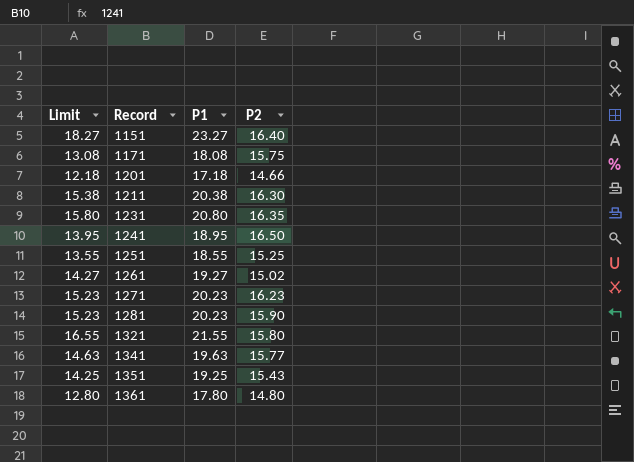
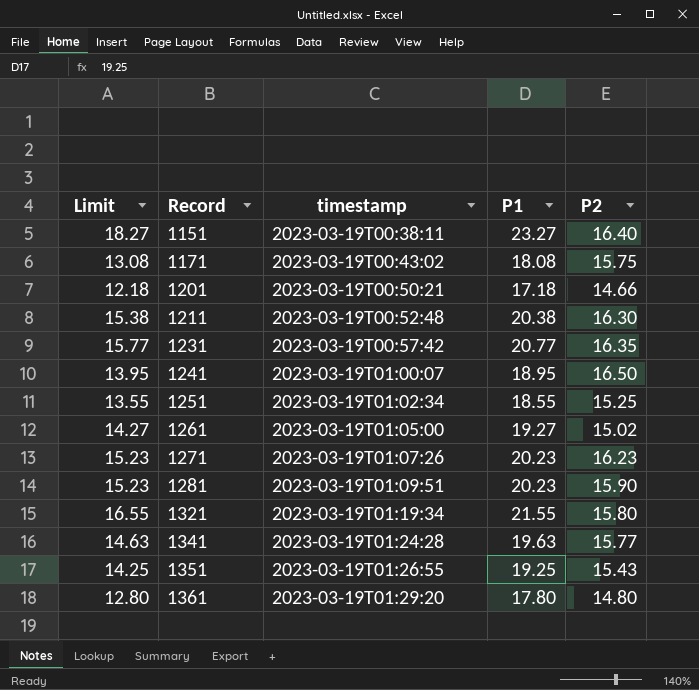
column timestamp | position: none -> 3
1231 | Limit: 15.80 -> 15.77
1231 | P1: 20.80 -> 20.77

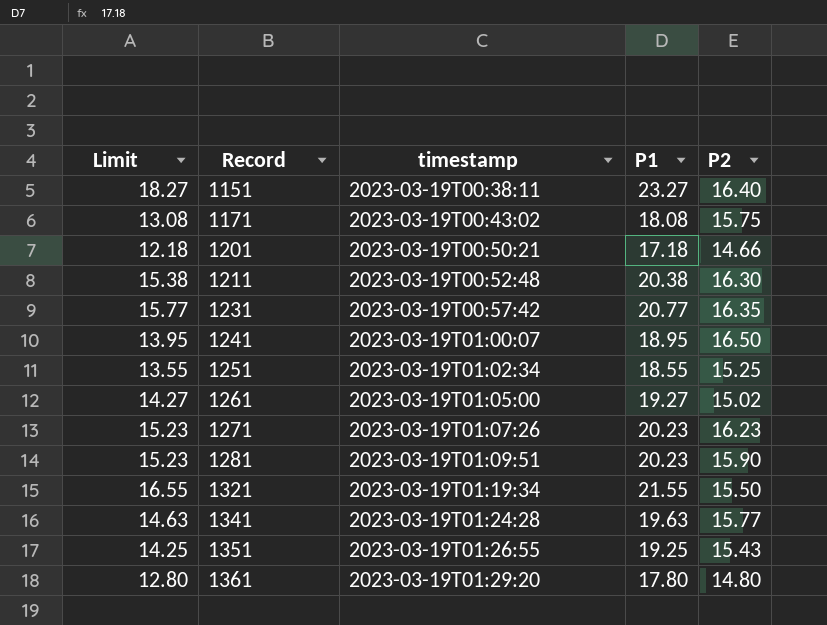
1321 | P2: 15.80 -> 15.50

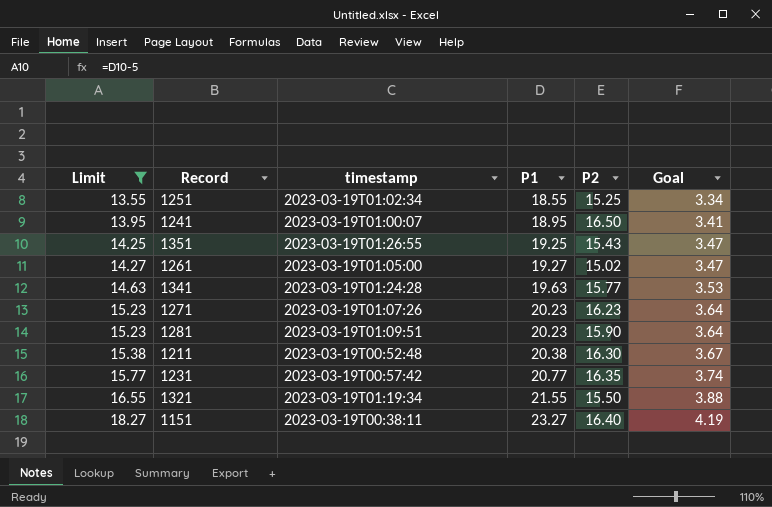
filter: none -> Limit >= 13.55
row order: Record ascending -> Limit ascending
column Goal | formula: none -> [P1] * 0.18

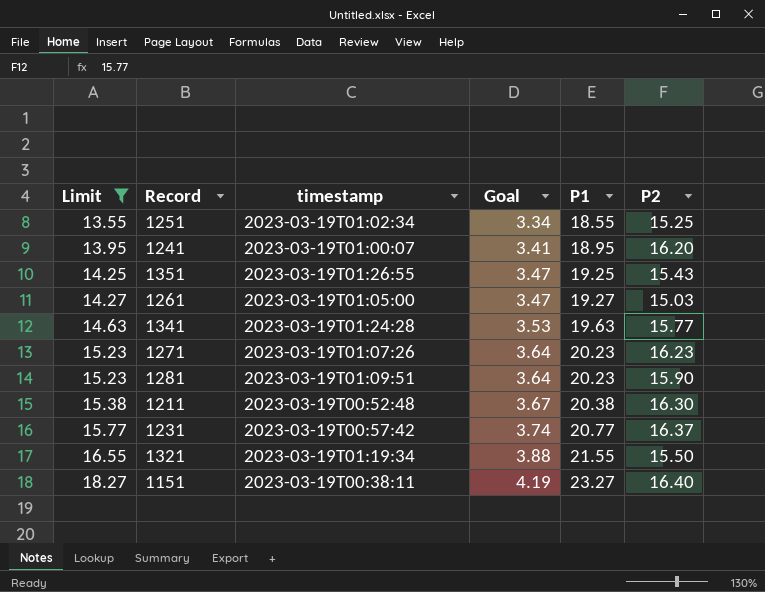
column Goal | position: 6 -> 4
1241 | P2: 16.50 -> 16.20
1261 | P2: 15.02 -> 15.03
1231 | P2: 16.35 -> 16.37

